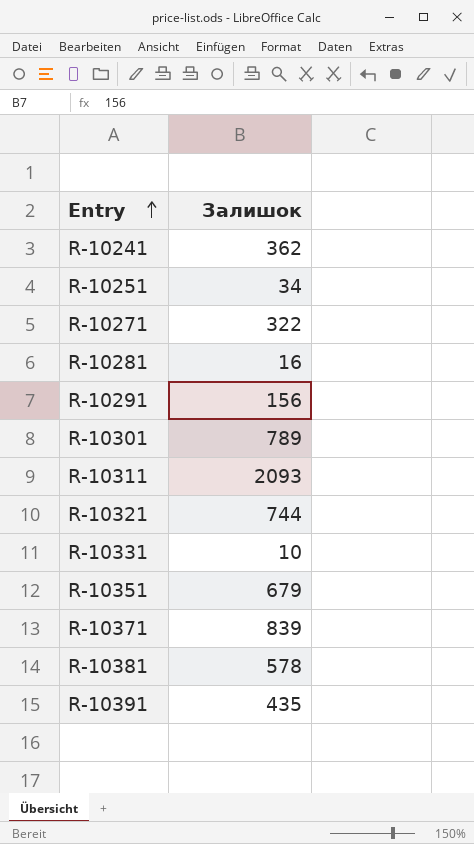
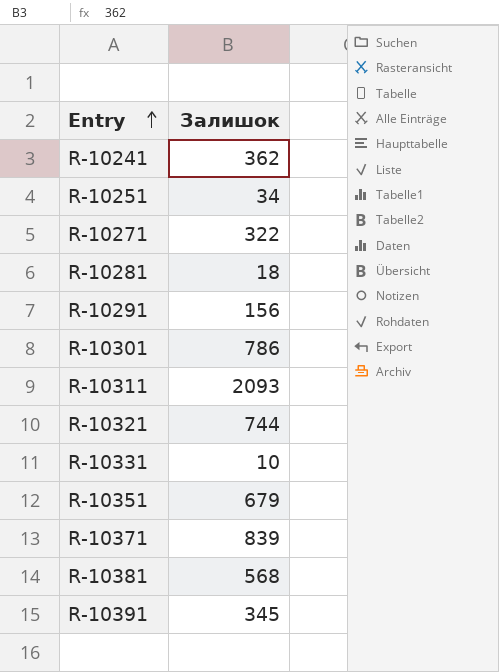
R-10281 | Залишок: 16 -> 18
R-10301 | Залишок: 789 -> 786
R-10381 | Залишок: 578 -> 568
R-10391 | Залишок: 435 -> 345

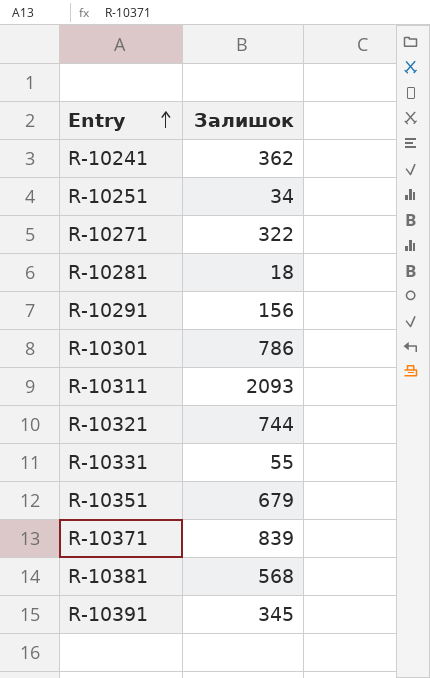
R-10331 | Залишок: 10 -> 55

